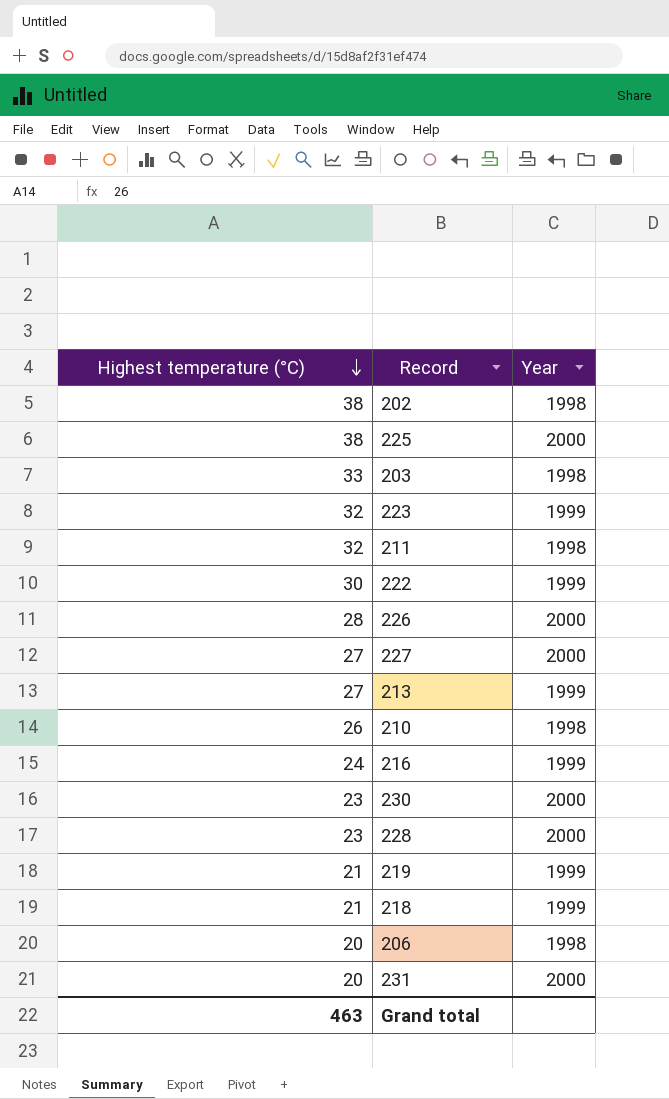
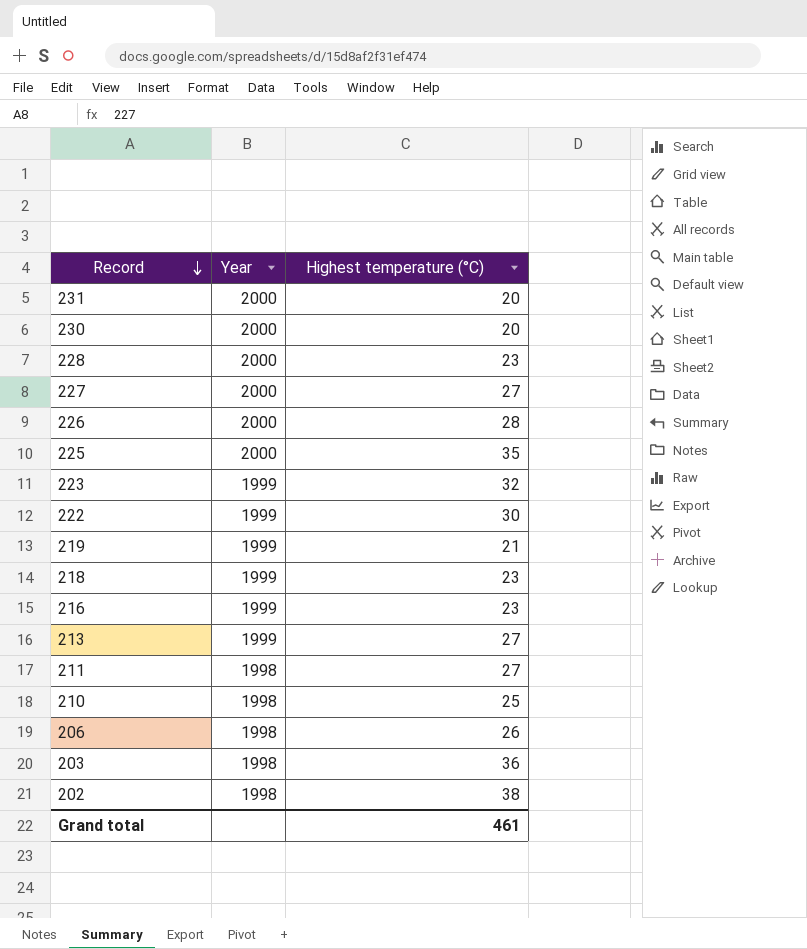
row order: Highest temperature (°C) descending -> Record descending
column Highest temperature (°C) | position: 1 -> 3
230 | Highest temperature (°C): 23 -> 20
225 | Highest temperature (°C): 38 -> 35
218 | Highest temperature (°C): 21 -> 23
216 | Highest temperature (°C): 24 -> 23
211 | Highest temperature (°C): 32 -> 27
210 | Highest temperature (°C): 26 -> 25
206 | Highest temperature (°C): 20 -> 26
203 | Highest temperature (°C): 33 -> 36
Grand total | Highest temperature (°C): 463 -> 461

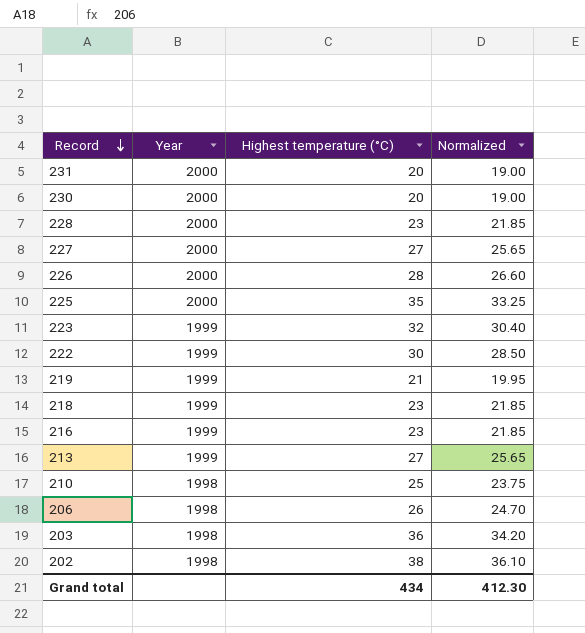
column Normalized | formula: none -> [Highest temperature (°C)] * 0.95
row 211: 1998 | 27 -> none
Grand total | Highest temperature (°C): 461 -> 434

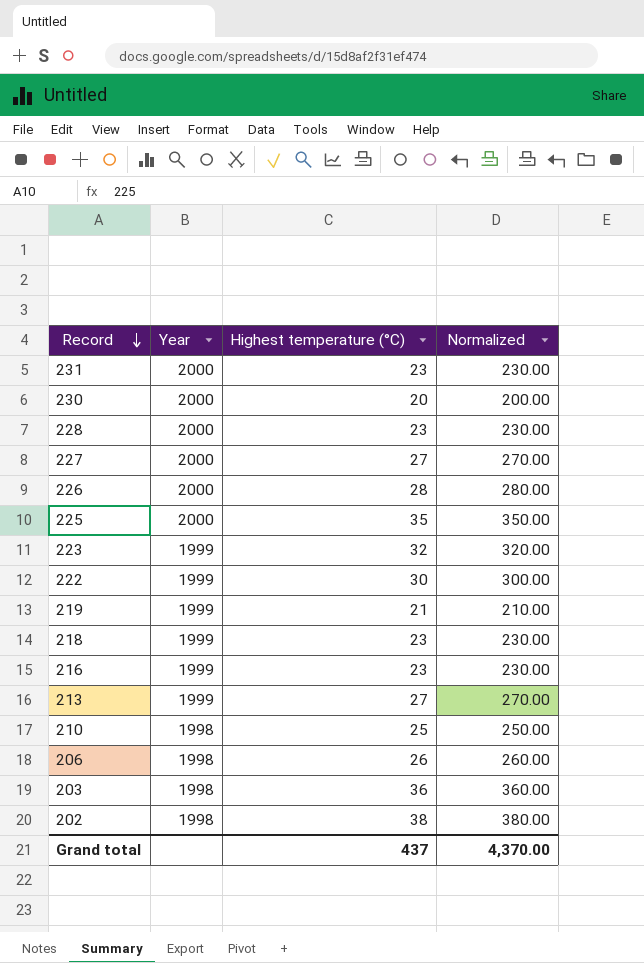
column Normalized | formula: [Highest temperature (°C)] * 0.95 -> [Highest temperature (°C)] * 10
231 | Highest temperature (°C): 20 -> 23
Grand total | Highest temperature (°C): 434 -> 437
Grand total | Normalized: 412.30 -> 4,370.00

